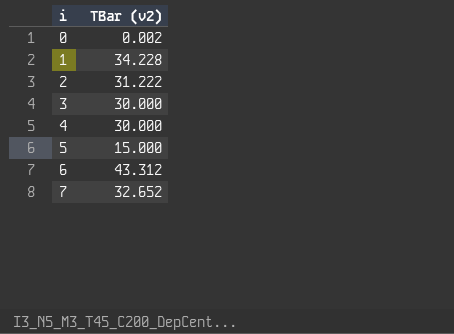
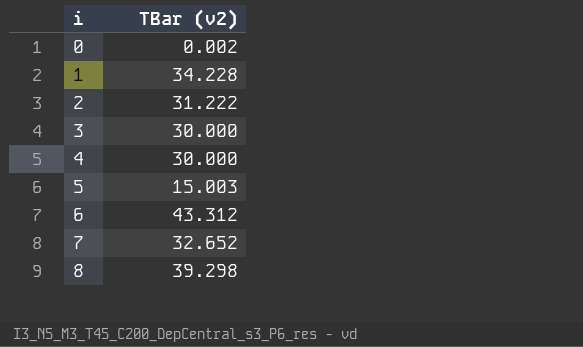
5 | TBar (v2): 15.000 -> 15.003
row 8: none -> 39.298

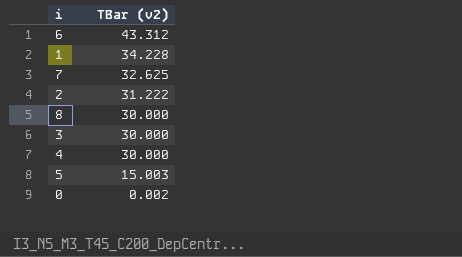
row order: i ascending -> TBar (v2) descending
7 | TBar (v2): 32.652 -> 32.625
8 | TBar (v2): 39.298 -> 30.000

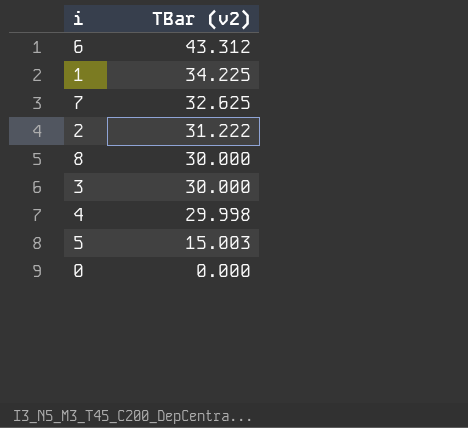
1 | TBar (v2): 34.228 -> 34.225
4 | TBar (v2): 30.000 -> 29.998
0 | TBar (v2): 0.002 -> 0.000

